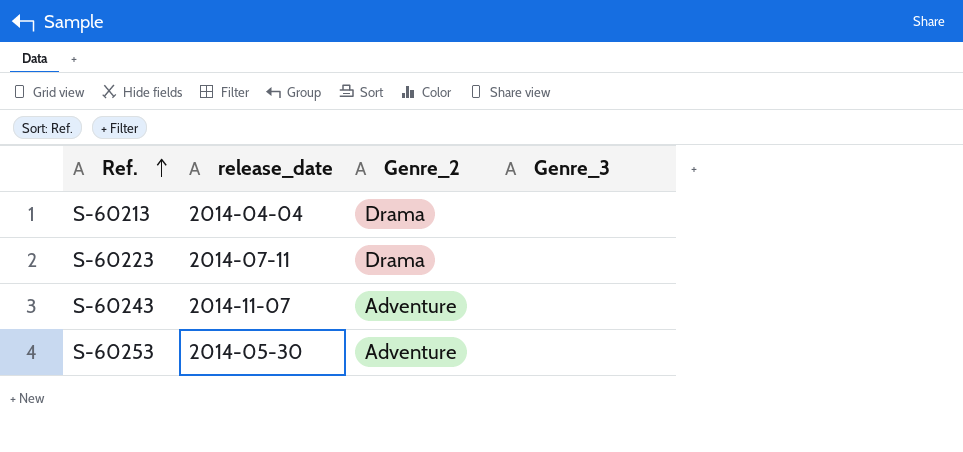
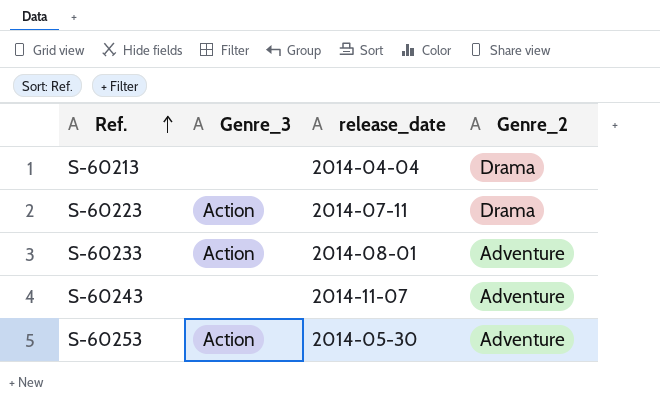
column Genre_3 | position: 4 -> 2
S-60223 | Genre_3: none -> Action
row S-60233: none -> Action | 2014-08-01 | Adventure
S-60253 | Genre_3: none -> Action

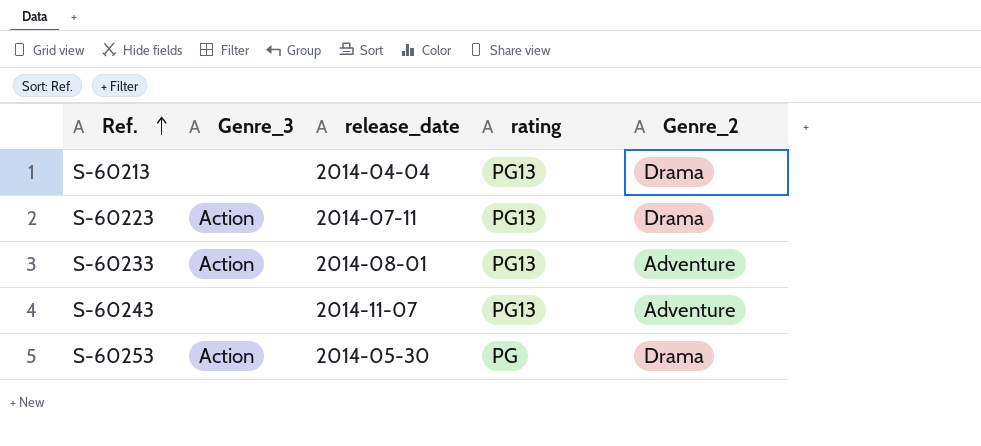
column rating | position: none -> 4
S-60253 | Genre_2: Adventure -> Drama

